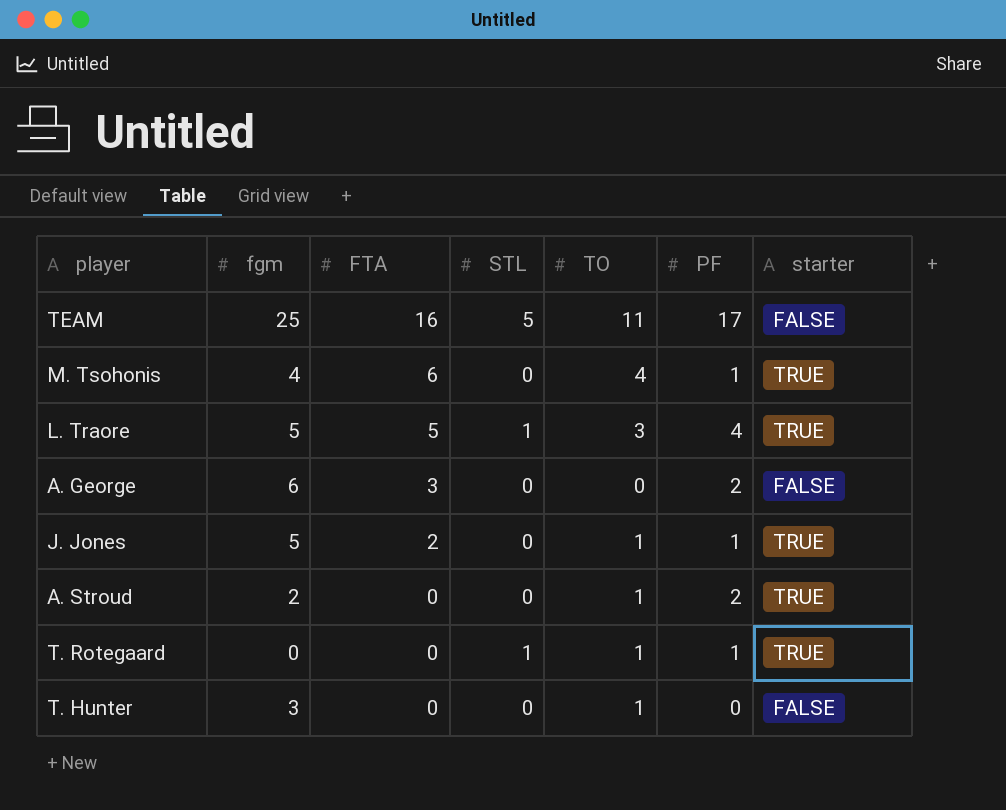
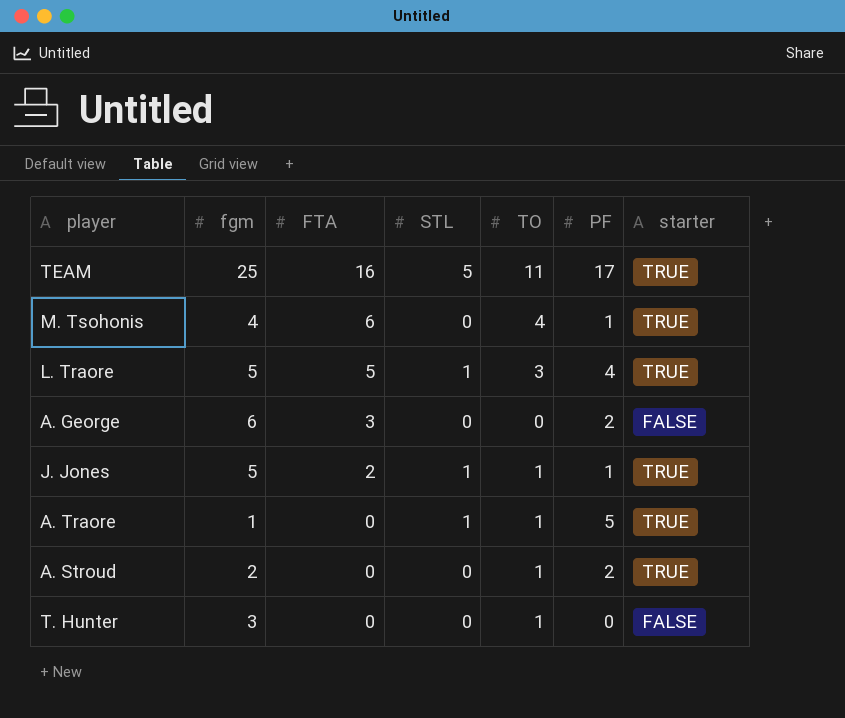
row T. Rotegaard: 0 | 0 | 1 | 1 | 1 | TRUE -> none
TEAM | starter: FALSE -> TRUE
J. Jones | STL: 0 -> 1
row A. Traore: none -> 1 | 0 | 1 | 1 | 5 | TRUE

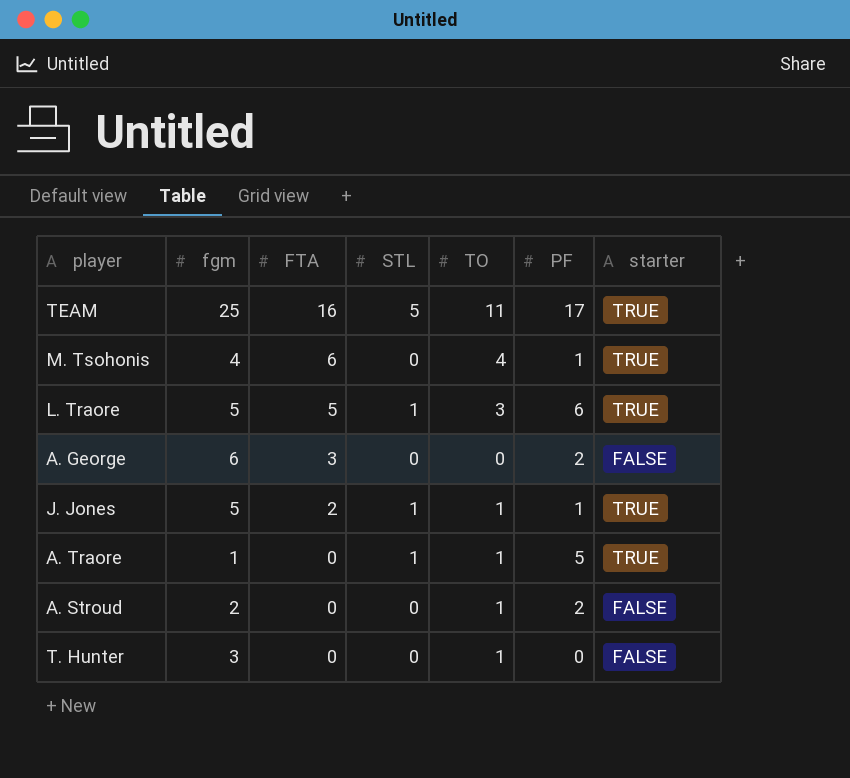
L. Traore | PF: 4 -> 6
A. Stroud | starter: TRUE -> FALSE

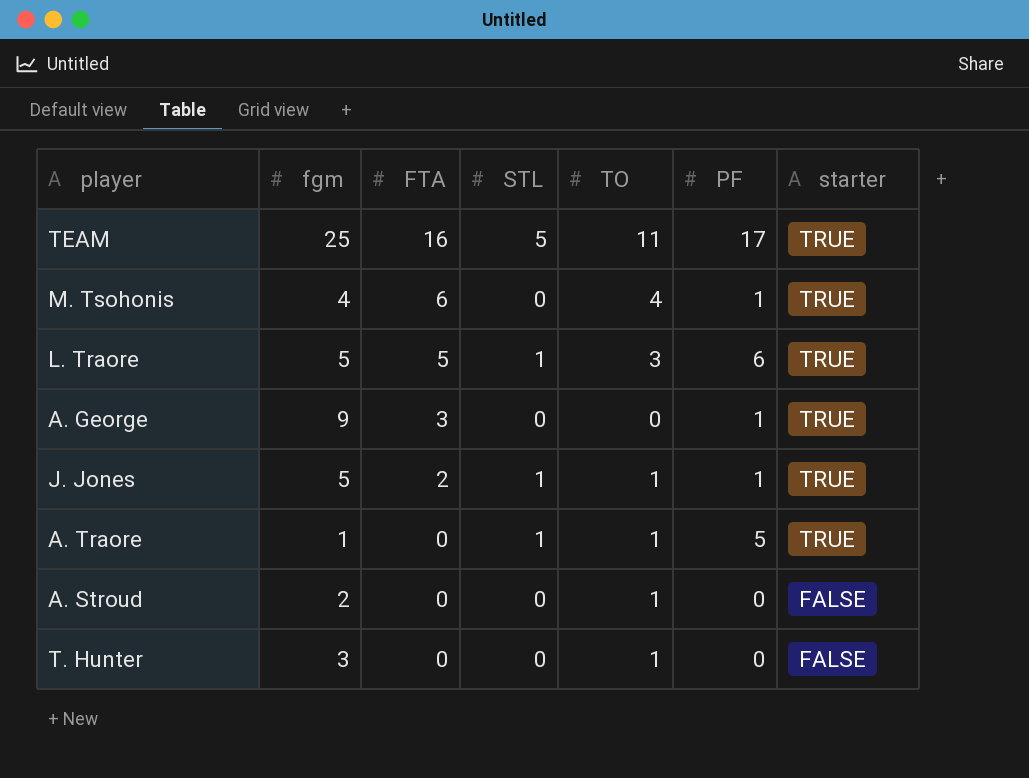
A. George | fgm: 6 -> 9
A. George | PF: 2 -> 1
A. George | starter: FALSE -> TRUE
A. Stroud | PF: 2 -> 0

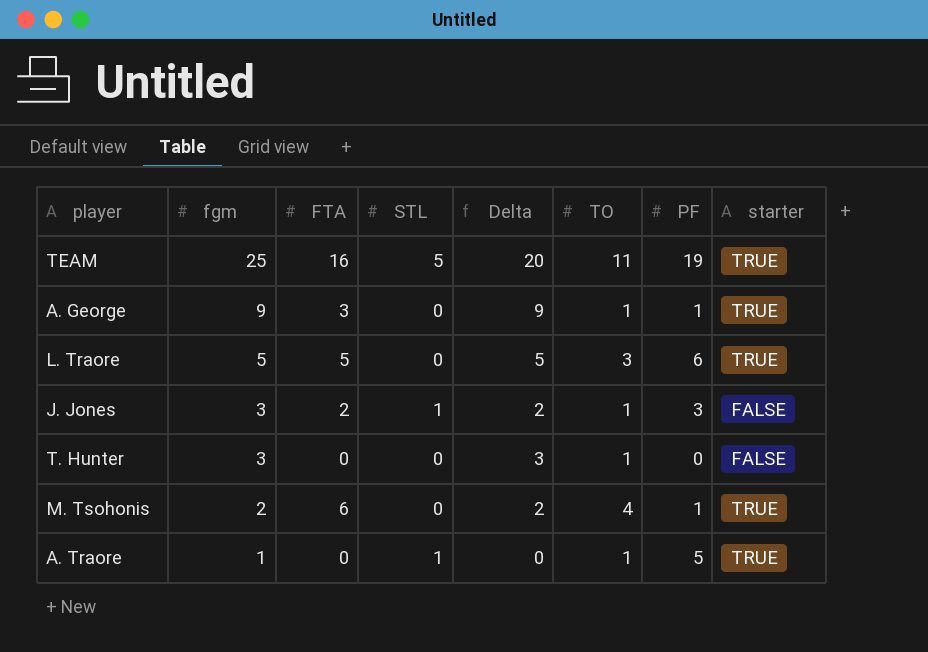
row order: FTA descending -> fgm descending
column Delta | formula: none -> [fgm] - [STL]
row A. Stroud: 2 | 0 | 0 | 1 | 0 | FALSE -> none
TEAM | PF: 17 -> 19
A. George | TO: 0 -> 1
L. Traore | STL: 1 -> 0
J. Jones | fgm: 5 -> 3
J. Jones | PF: 1 -> 3
J. Jones | starter: TRUE -> FALSE
M. Tsohonis | fgm: 4 -> 2

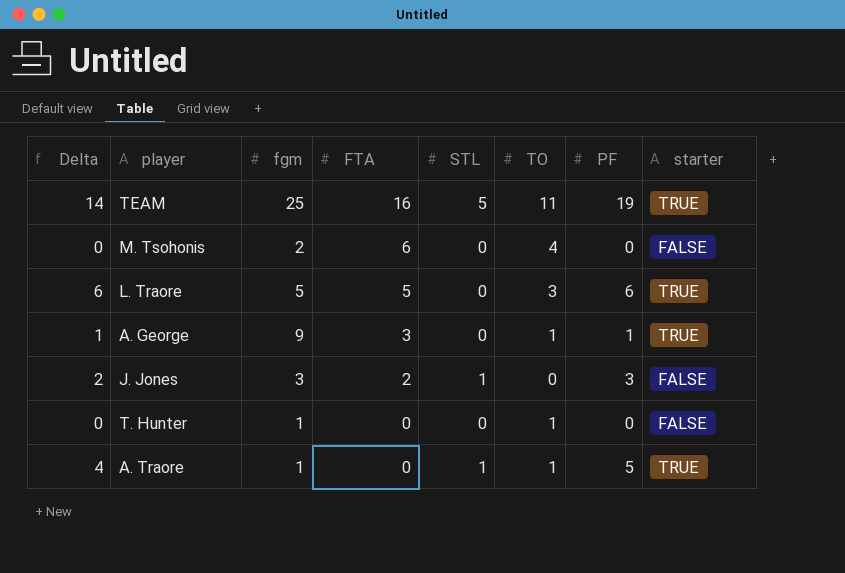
row order: fgm descending -> FTA descending
column Delta | formula: [fgm] - [STL] -> [PF] - [STL]
column Delta | position: 5 -> 1
M. Tsohonis | PF: 1 -> 0
M. Tsohonis | starter: TRUE -> FALSE
J. Jones | TO: 1 -> 0
T. Hunter | fgm: 3 -> 1

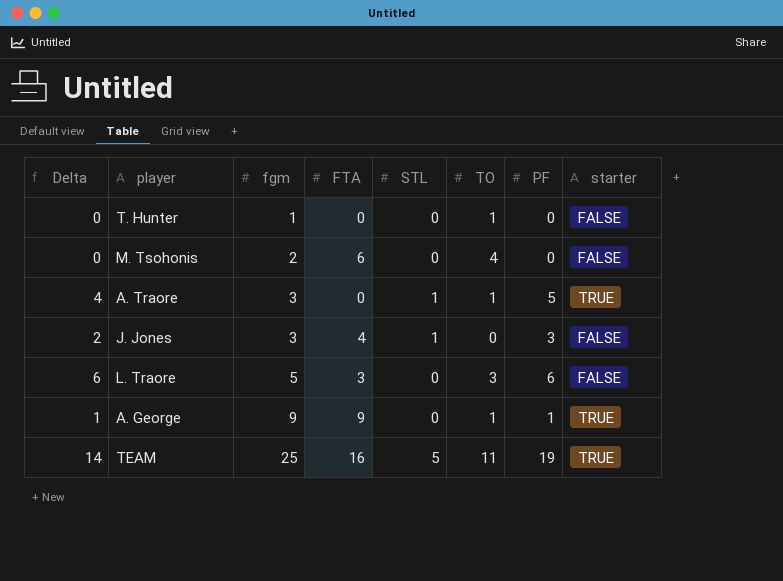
row order: FTA descending -> fgm ascending
A. Traore | fgm: 1 -> 3
J. Jones | FTA: 2 -> 4
L. Traore | FTA: 5 -> 3
L. Traore | starter: TRUE -> FALSE
A. George | FTA: 3 -> 9

